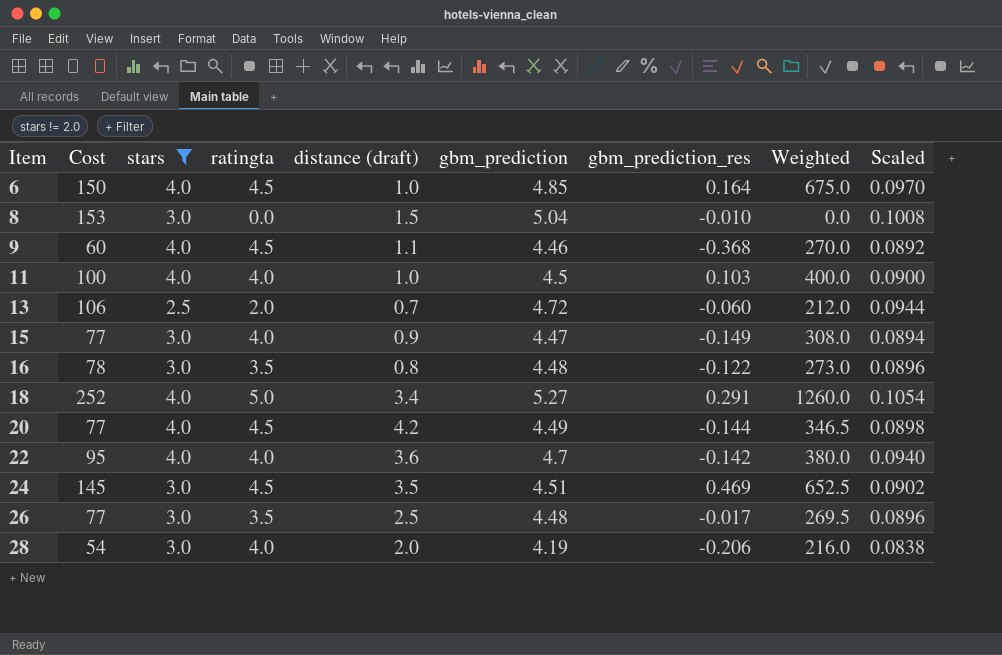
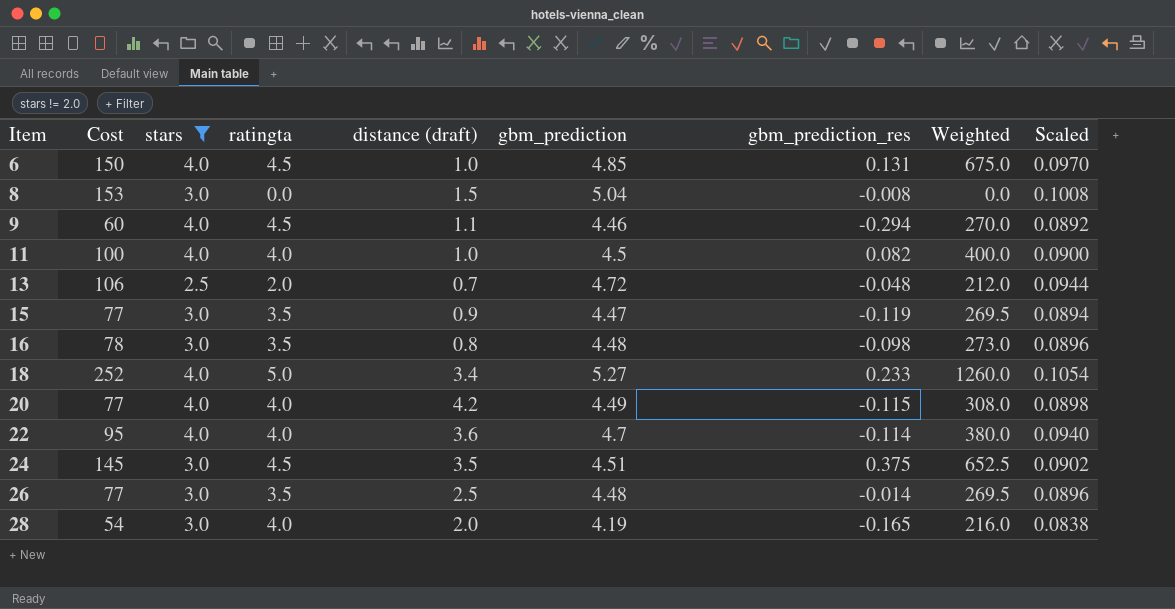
6 | gbm_prediction_res: 0.164 -> 0.131
8 | gbm_prediction_res: -0.010 -> -0.008
9 | gbm_prediction_res: -0.368 -> -0.294
11 | gbm_prediction_res: 0.103 -> 0.082
13 | gbm_prediction_res: -0.060 -> -0.048
15 | ratingta: 4.0 -> 3.5
15 | gbm_prediction_res: -0.149 -> -0.119
15 | Weighted: 308.0 -> 269.5
16 | gbm_prediction_res: -0.122 -> -0.098
18 | gbm_prediction_res: 0.291 -> 0.233
20 | ratingta: 4.5 -> 4.0
20 | gbm_prediction_res: -0.144 -> -0.115
20 | Weighted: 346.5 -> 308.0
22 | gbm_prediction_res: -0.142 -> -0.114
24 | gbm_prediction_res: 0.469 -> 0.375
26 | gbm_prediction_res: -0.017 -> -0.014
28 | gbm_prediction_res: -0.206 -> -0.165

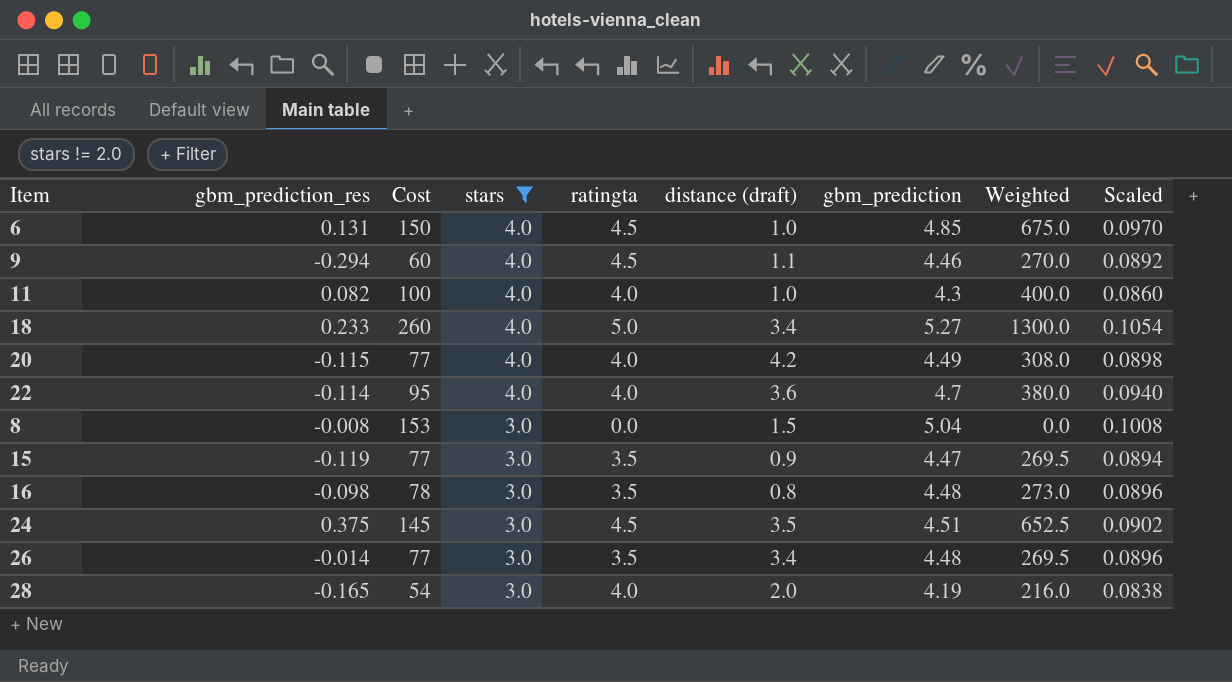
row order: Item ascending -> stars descending
column gbm_prediction_res | position: 7 -> 2
row 13: 106 | 2.5 | 2.0 | 0.7 | 4.72 | -0.048 | 212.0 | 0.0944 -> none
11 | gbm_prediction: 4.5 -> 4.3
11 | Scaled: 0.0900 -> 0.0860
18 | Cost: 252 -> 260
18 | Weighted: 1260.0 -> 1300.0
26 | distance (draft): 2.5 -> 3.4

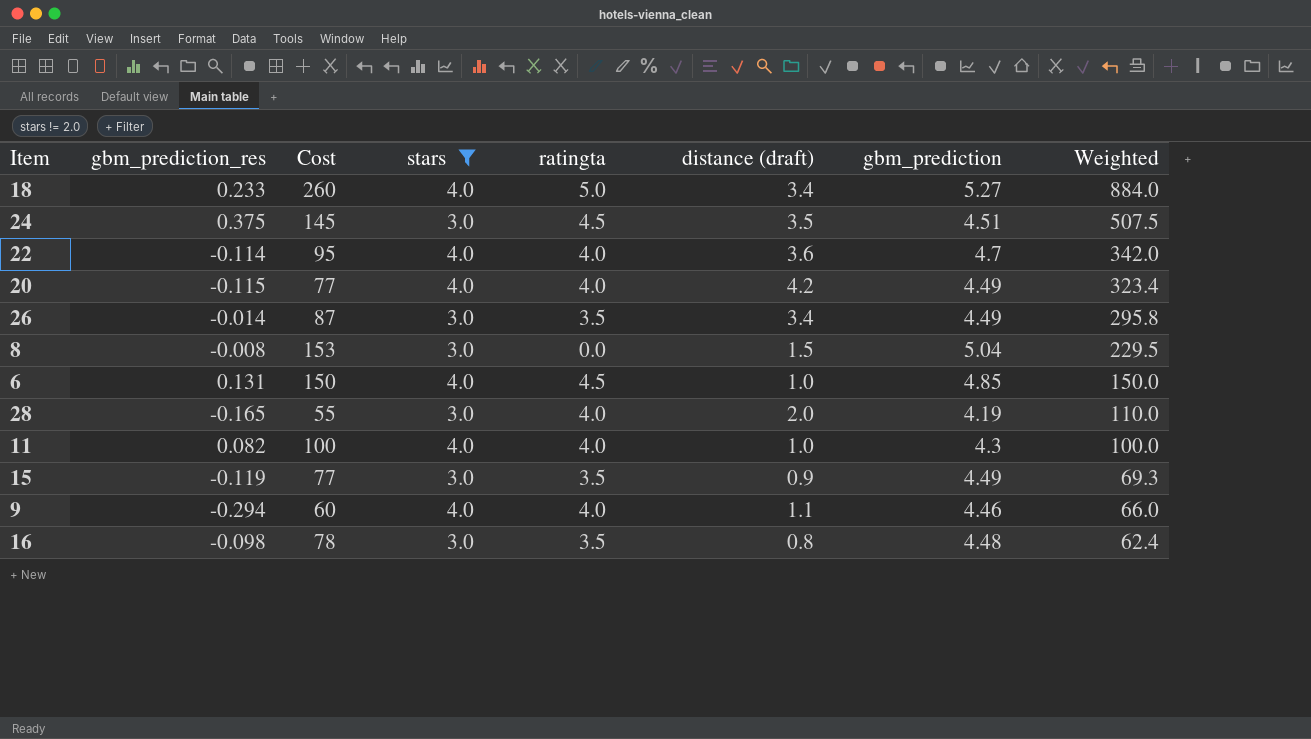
row order: stars descending -> Weighted descending
column Scaled | formula: [gbm_prediction] * 0.02 -> none
column Weighted | formula: [Cost] * [ratingta] -> [Cost] * [distance (draft)]
26 | Cost: 77 -> 87
26 | gbm_prediction: 4.48 -> 4.49
28 | Cost: 54 -> 55
15 | gbm_prediction: 4.47 -> 4.49
9 | ratingta: 4.5 -> 4.0

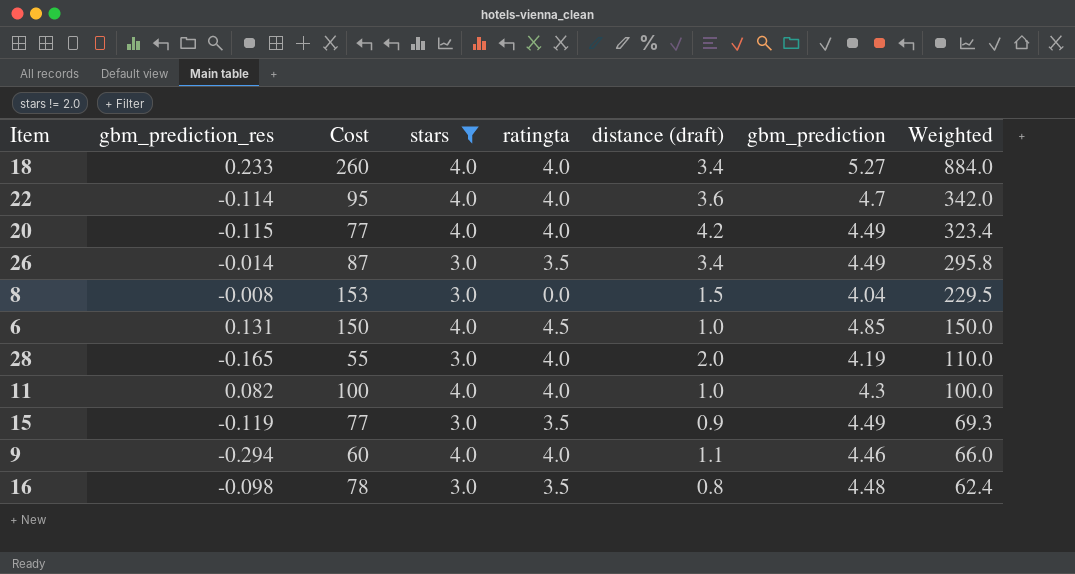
row 24: 0.375 | 145 | 3.0 | 4.5 | 3.5 | 4.51 | 507.5 -> none
18 | ratingta: 5.0 -> 4.0
8 | gbm_prediction: 5.04 -> 4.04

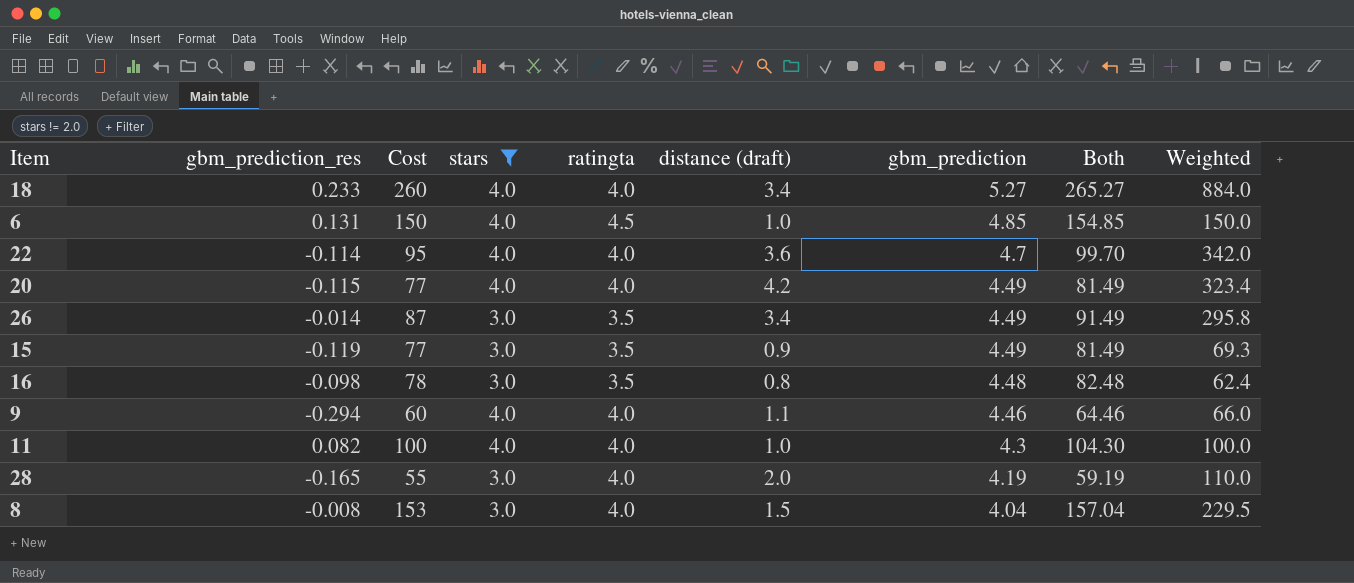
row order: Weighted descending -> gbm_prediction descending
column Both | formula: none -> [Cost] + [gbm_prediction]
8 | ratingta: 0.0 -> 4.0

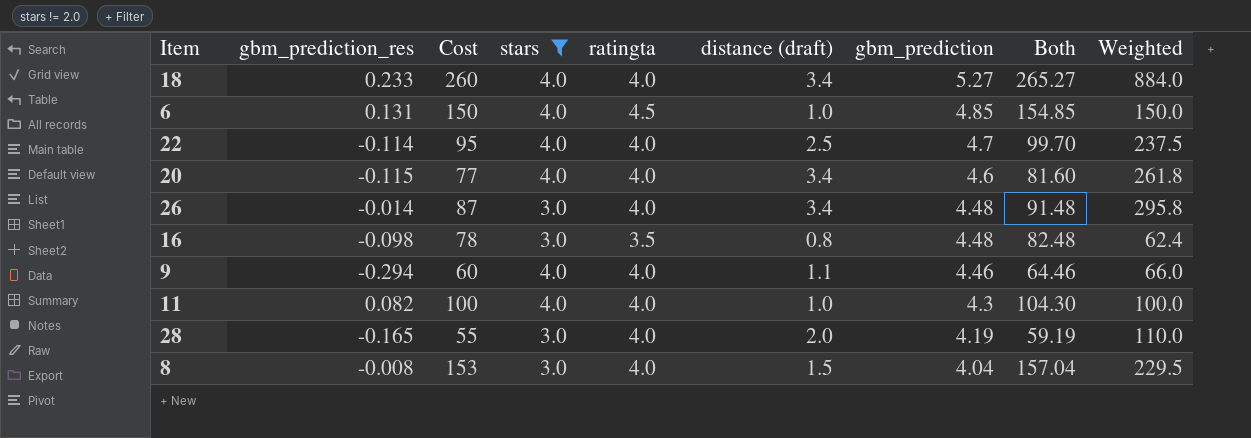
row 15: -0.119 | 77 | 3.0 | 3.5 | 0.9 | 4.49 | 81.49 | 69.3 -> none
22 | distance (draft): 3.6 -> 2.5
22 | Weighted: 342.0 -> 237.5
20 | distance (draft): 4.2 -> 3.4
20 | gbm_prediction: 4.49 -> 4.6
20 | Both: 81.49 -> 81.60
20 | Weighted: 323.4 -> 261.8
26 | ratingta: 3.5 -> 4.0
26 | gbm_prediction: 4.49 -> 4.48
26 | Both: 91.49 -> 91.48

